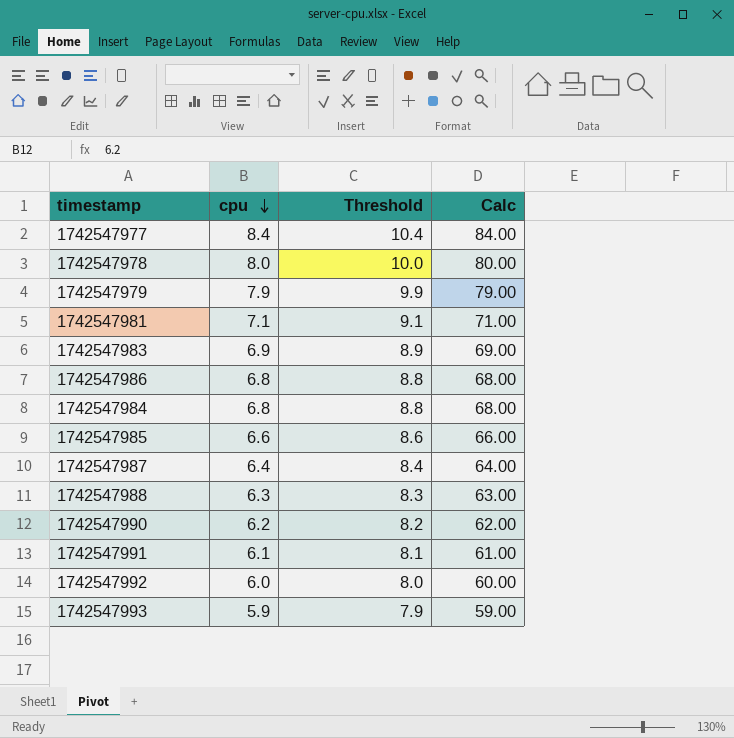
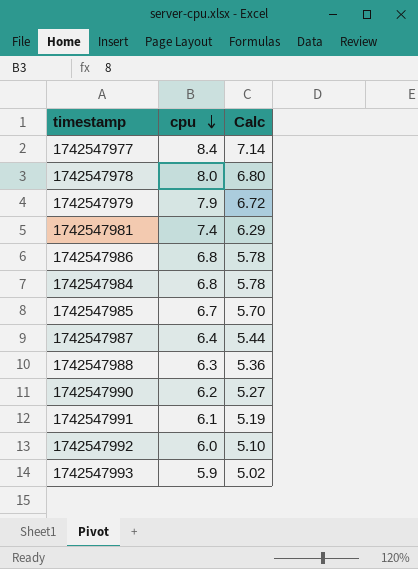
column Threshold | formula: [cpu] + 2 -> none
column Calc | formula: [cpu] * 10 -> [cpu] * 0.85
row 1742547983: 6.9 | 8.9 | 69.00 -> none
1742547981 | cpu: 7.1 -> 7.4
1742547985 | cpu: 6.6 -> 6.7

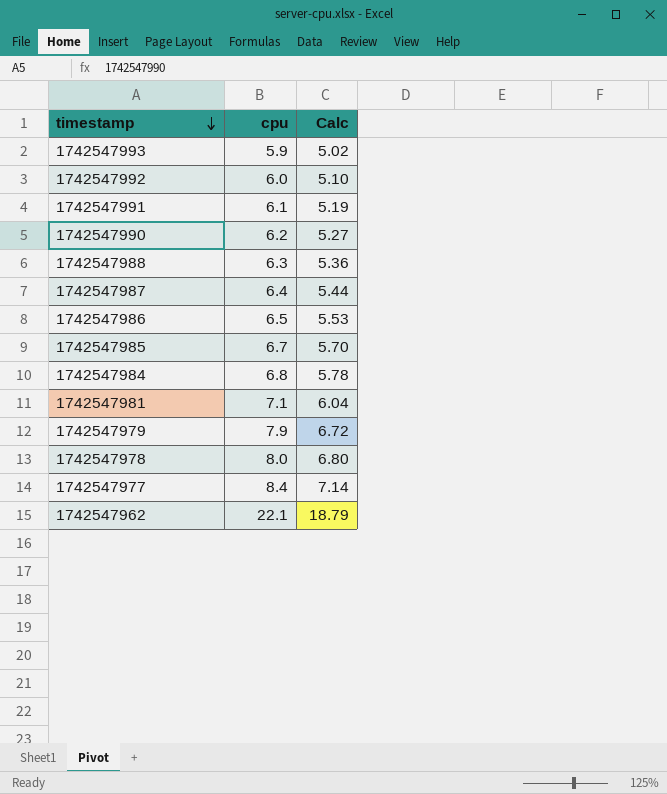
row order: cpu descending -> timestamp descending
1742547986 | cpu: 6.8 -> 6.5
1742547986 | Calc: 5.78 -> 5.53
1742547981 | cpu: 7.4 -> 7.1
1742547981 | Calc: 6.29 -> 6.04
row 1742547962: none -> 22.1 | 18.79

